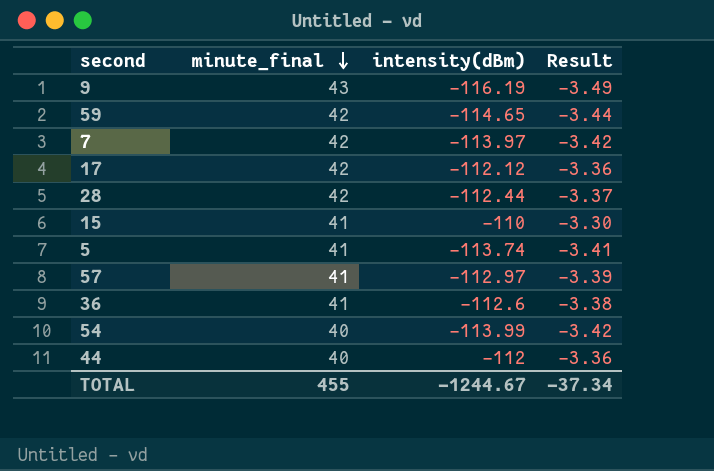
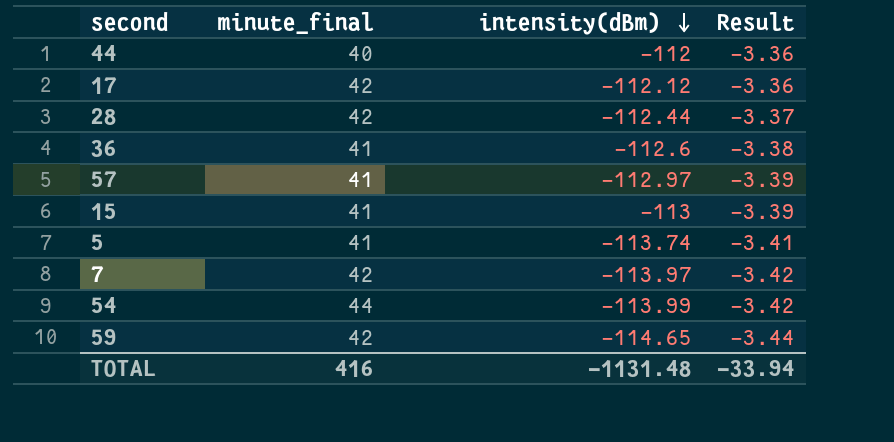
row order: minute_final descending -> intensity(dBm) descending
row 9: 43 | -116.19 | -3.49 -> none
15 | intensity(dBm): -110 -> -113
15 | Result: -3.30 -> -3.39
54 | minute_final: 40 -> 44
TOTAL | minute_final: 455 -> 416
TOTAL | intensity(dBm): -1244.67 -> -1131.48
TOTAL | Result: -37.34 -> -33.94

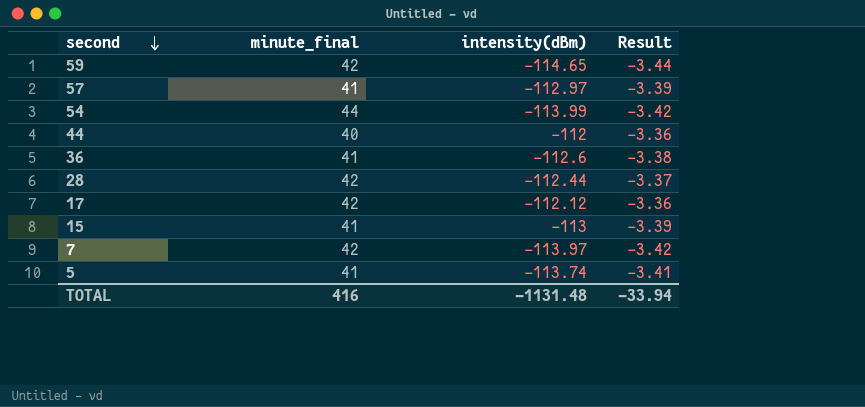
row order: intensity(dBm) descending -> second descending

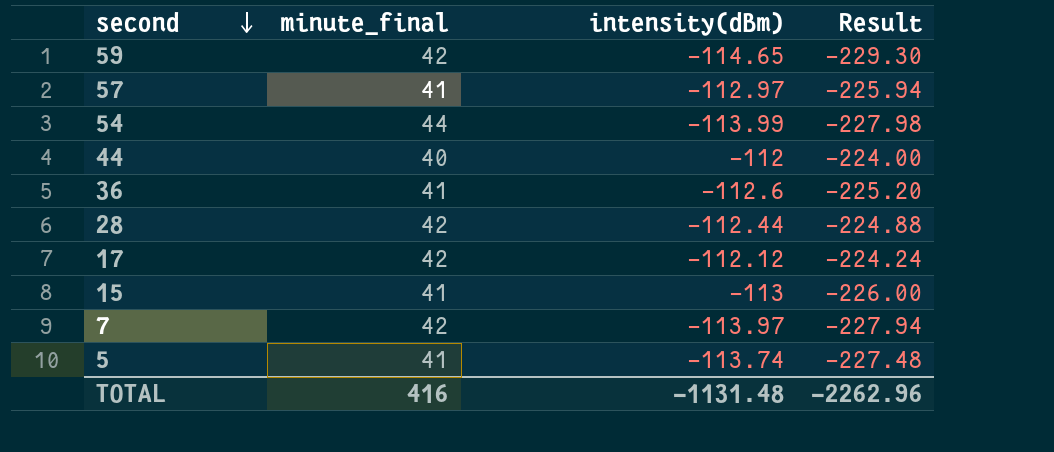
column Result | formula: [intensity(dBm)] * 0.03 -> [intensity(dBm)] * 2
TOTAL | Result: -33.94 -> -2262.96

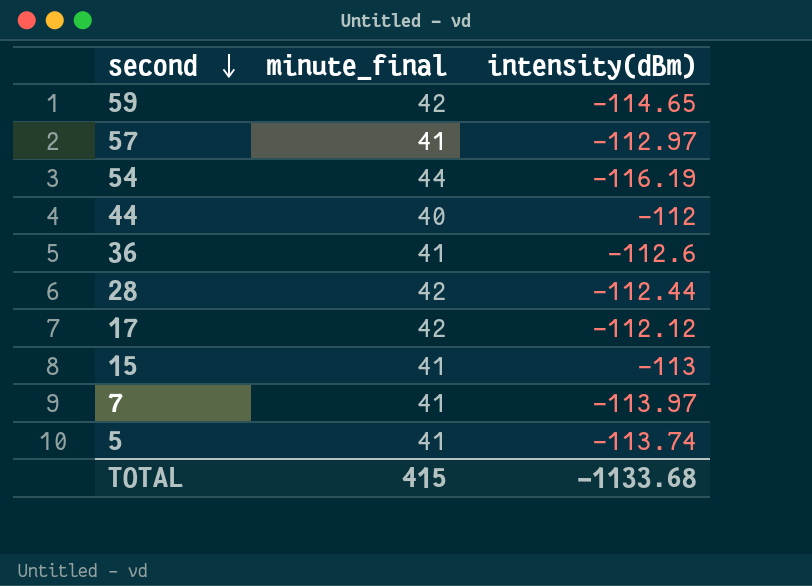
column Result | formula: [intensity(dBm)] * 2 -> none
54 | intensity(dBm): -113.99 -> -116.19
7 | minute_final: 42 -> 41
TOTAL | minute_final: 416 -> 415
TOTAL | intensity(dBm): -1131.48 -> -1133.68

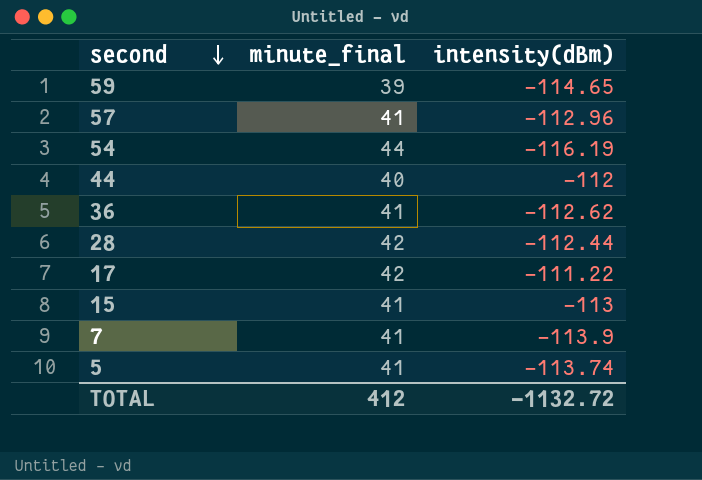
59 | minute_final: 42 -> 39
57 | intensity(dBm): -112.97 -> -112.96
36 | intensity(dBm): -112.6 -> -112.62
17 | intensity(dBm): -112.12 -> -111.22
7 | intensity(dBm): -113.97 -> -113.9
TOTAL | minute_final: 415 -> 412
TOTAL | intensity(dBm): -1133.68 -> -1132.72

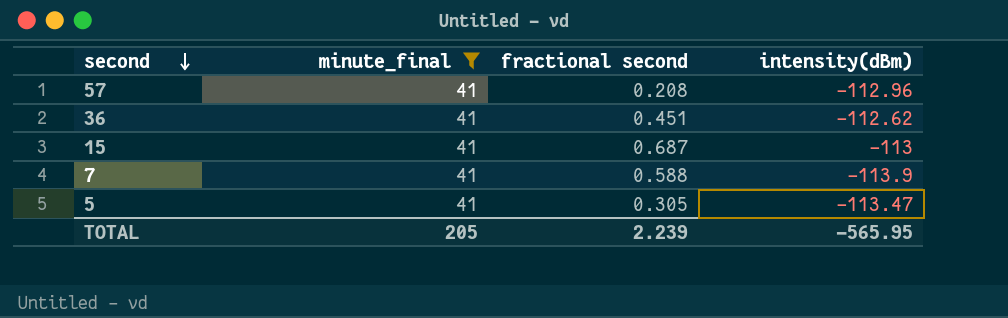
filter: none -> minute_final = 41
column fractional second | position: none -> 3
5 | intensity(dBm): -113.74 -> -113.47
TOTAL | minute_final: 412 -> 205
TOTAL | intensity(dBm): -1132.72 -> -565.95

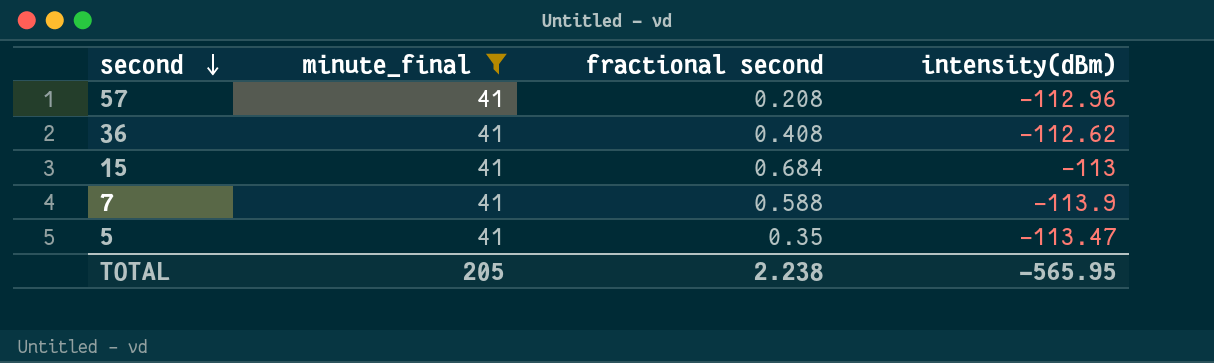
36 | fractional second: 0.451 -> 0.408
15 | fractional second: 0.687 -> 0.684
5 | fractional second: 0.305 -> 0.35
TOTAL | fractional second: 2.239 -> 2.238

